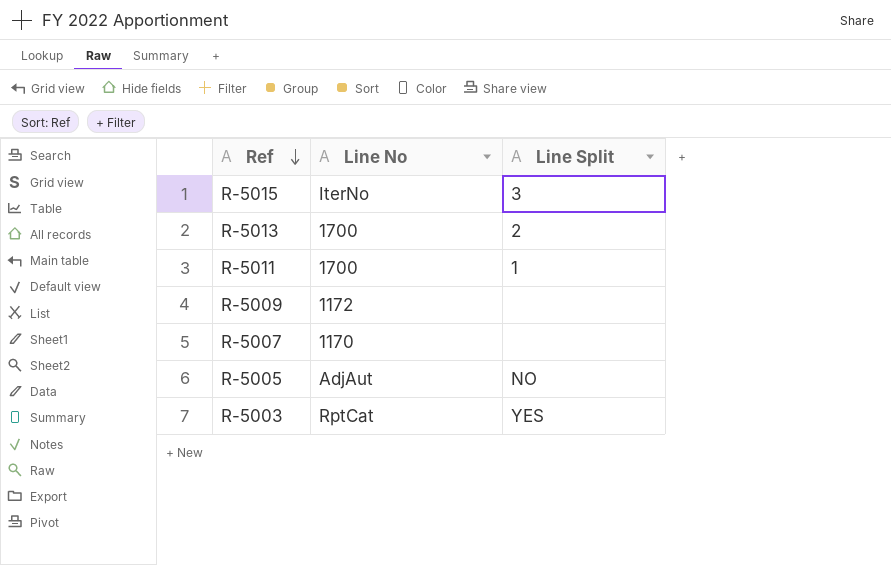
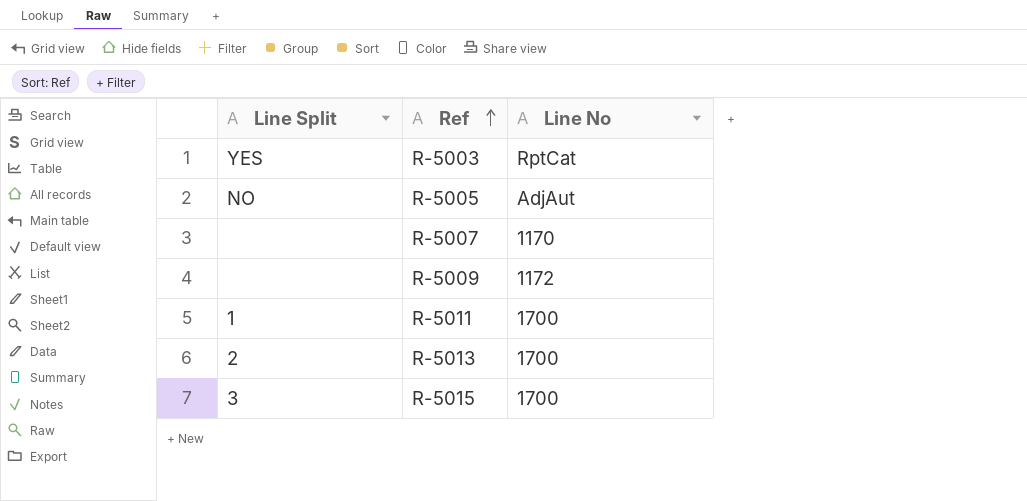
row order: Ref descending -> Ref ascending
column Line Split | position: 3 -> 1
R-5015 | Line No: IterNo -> 1700

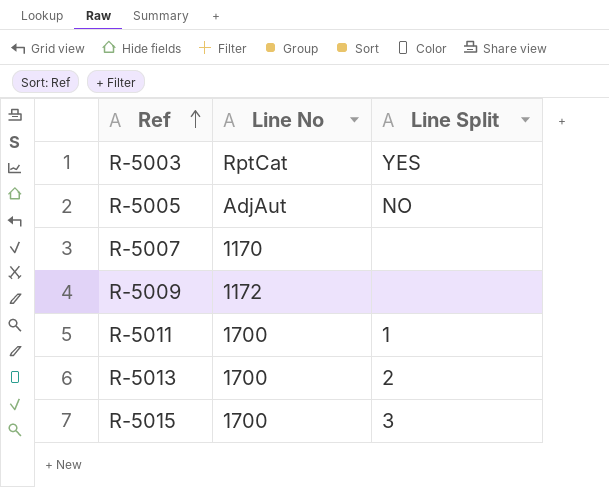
column Line Split | position: 1 -> 3

